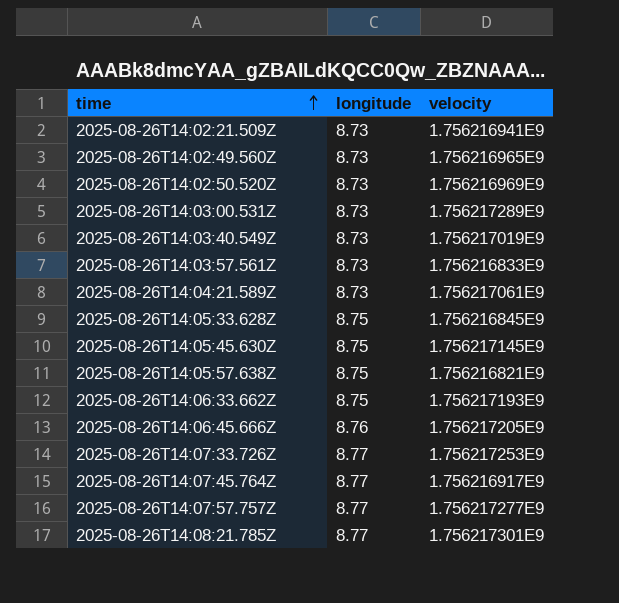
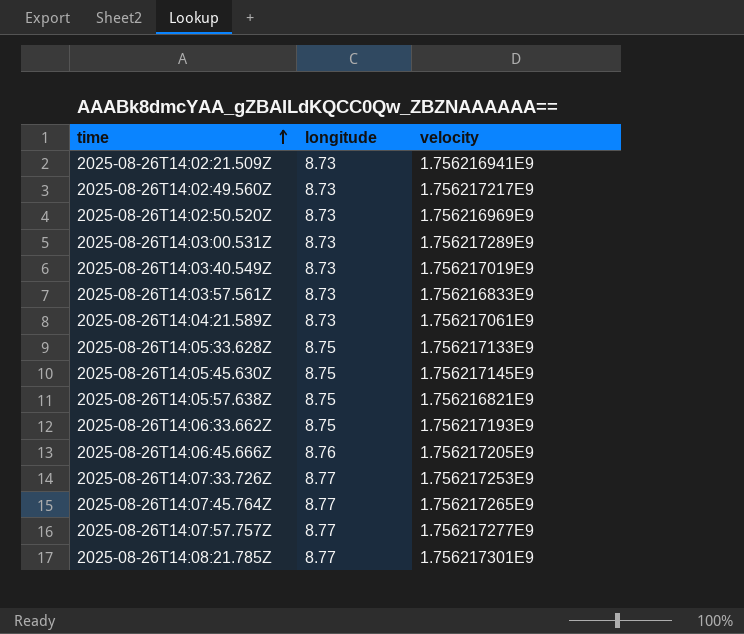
2025-08-26T14:02:49.560Z | velocity: 1.756216965E9 -> 1.756217217E9
2025-08-26T14:05:33.628Z | velocity: 1.756216845E9 -> 1.756217133E9
2025-08-26T14:07:45.764Z | velocity: 1.756216917E9 -> 1.756217265E9

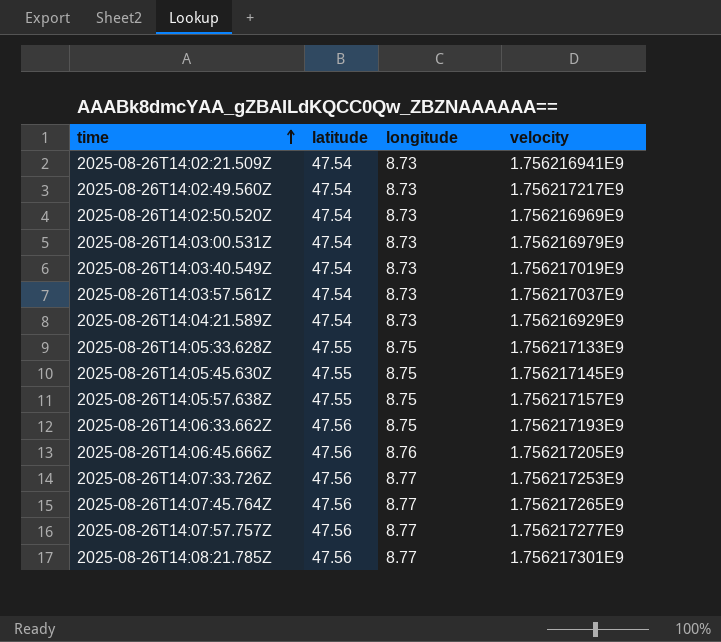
column latitude | position: none -> 2
2025-08-26T14:03:00.531Z | velocity: 1.756217289E9 -> 1.756216979E9
2025-08-26T14:03:57.561Z | velocity: 1.756216833E9 -> 1.756217037E9
2025-08-26T14:04:21.589Z | velocity: 1.756217061E9 -> 1.756216929E9
2025-08-26T14:05:57.638Z | velocity: 1.756216821E9 -> 1.756217157E9

